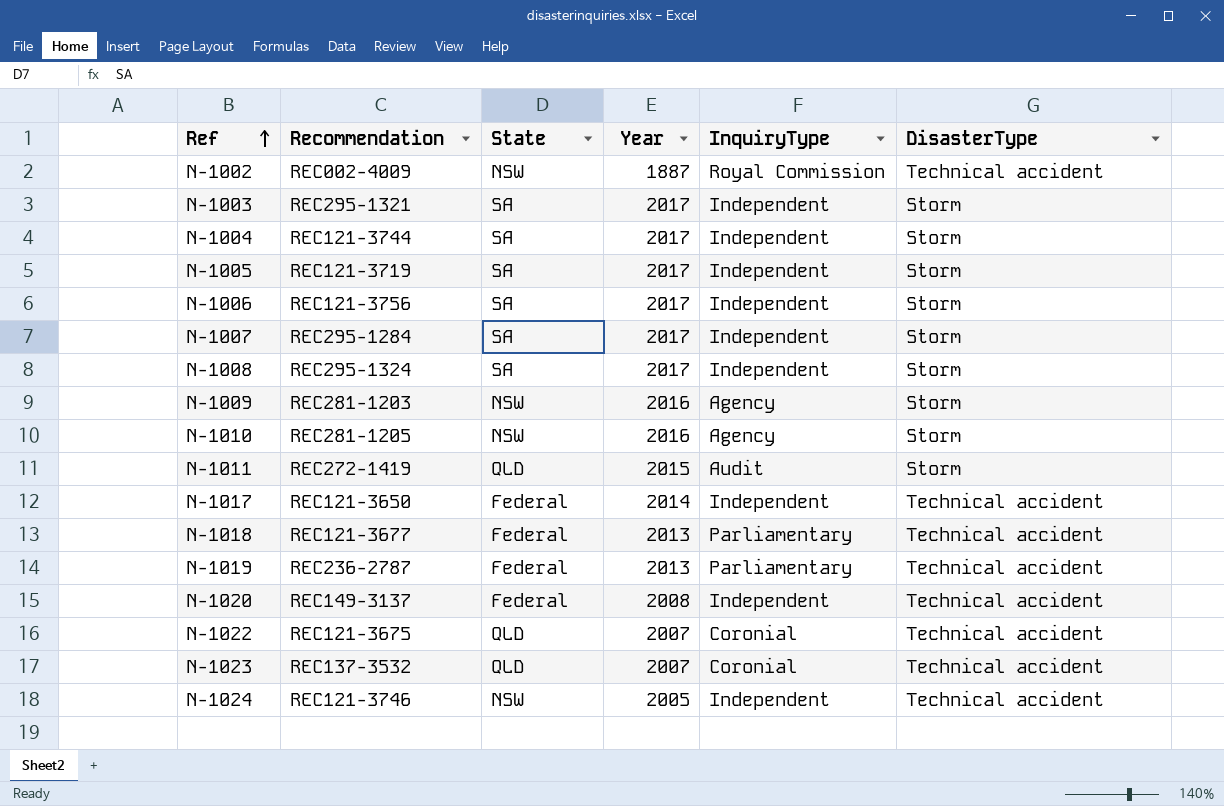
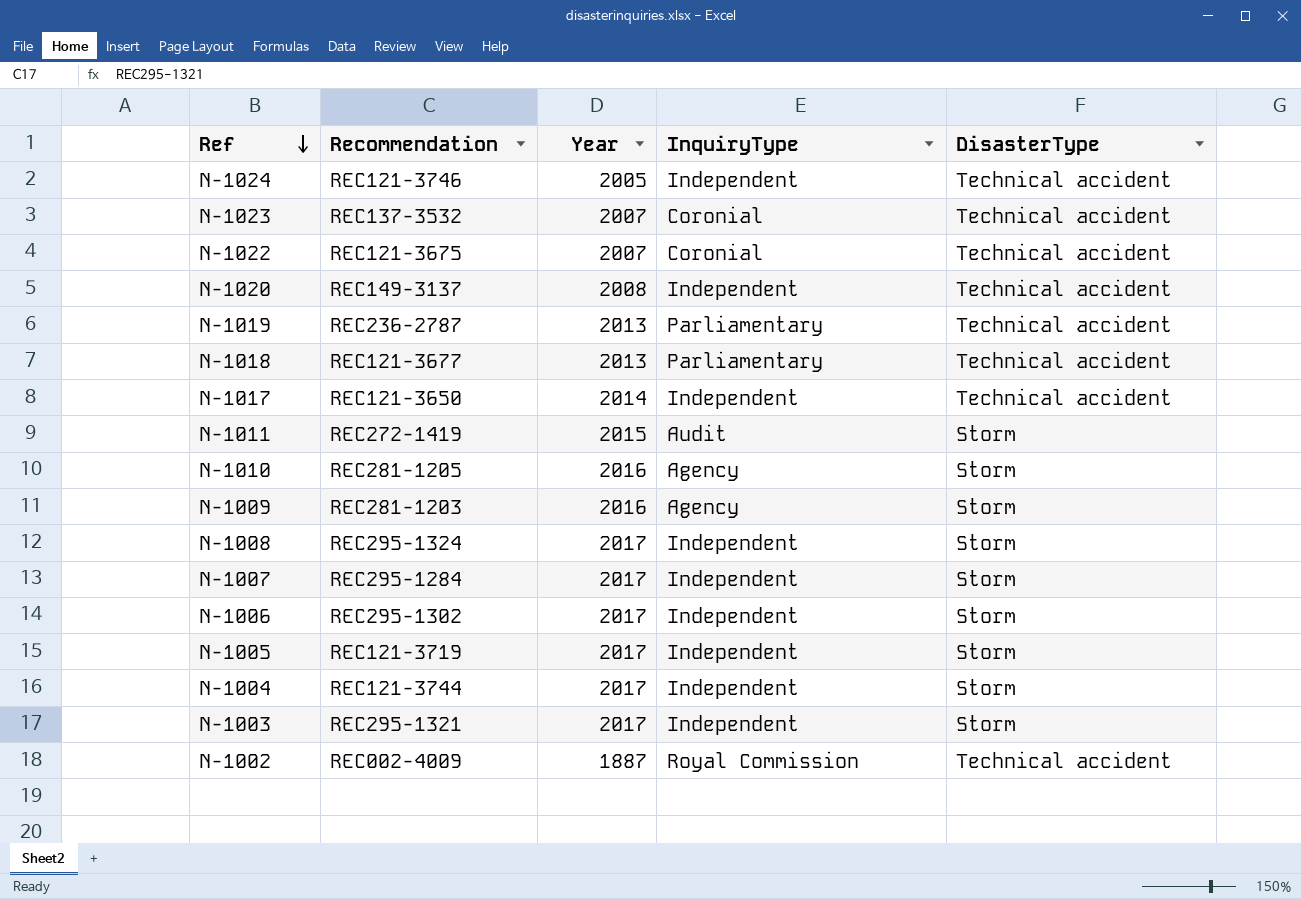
row order: Ref ascending -> Ref descending
column State | position: 3 -> none
N-1006 | Recommendation: REC121-3756 -> REC295-1302

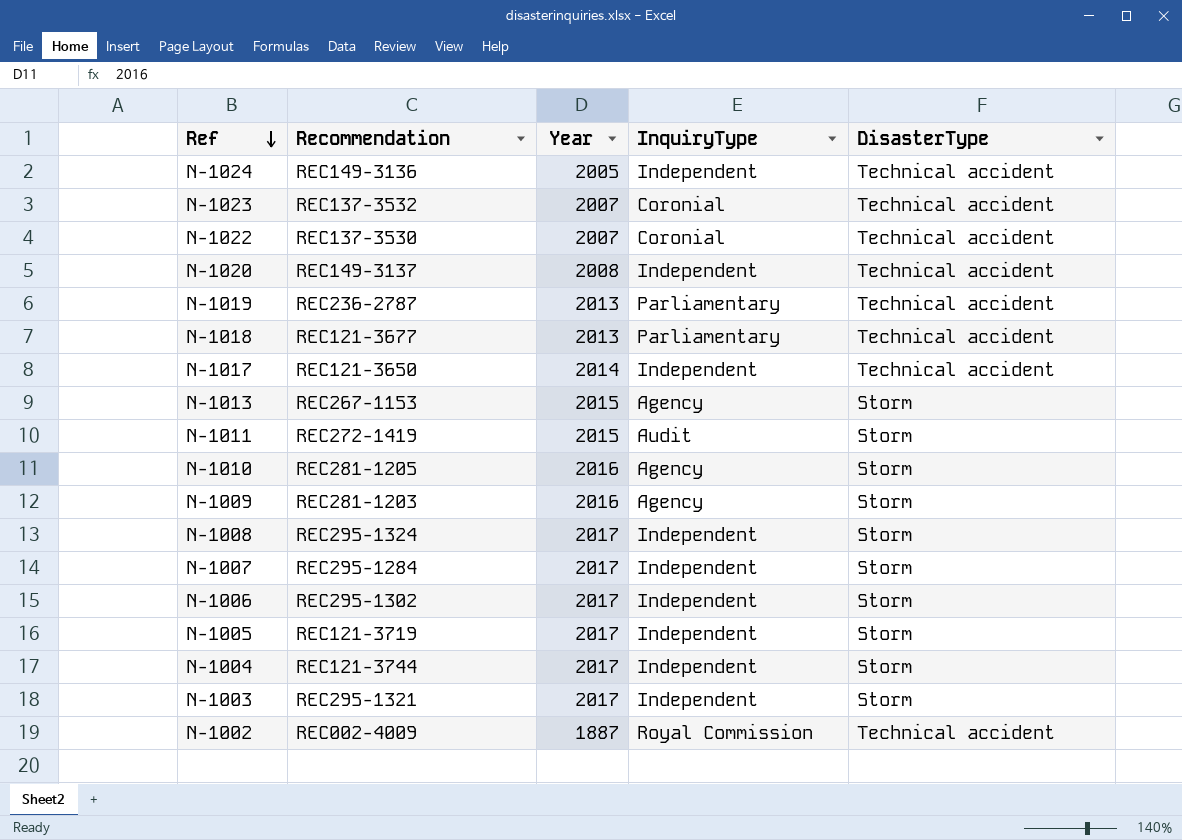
N-1024 | Recommendation: REC121-3746 -> REC149-3136
N-1022 | Recommendation: REC121-3675 -> REC137-3530
row N-1013: none -> REC267-1153 | 2015 | Agency | Storm

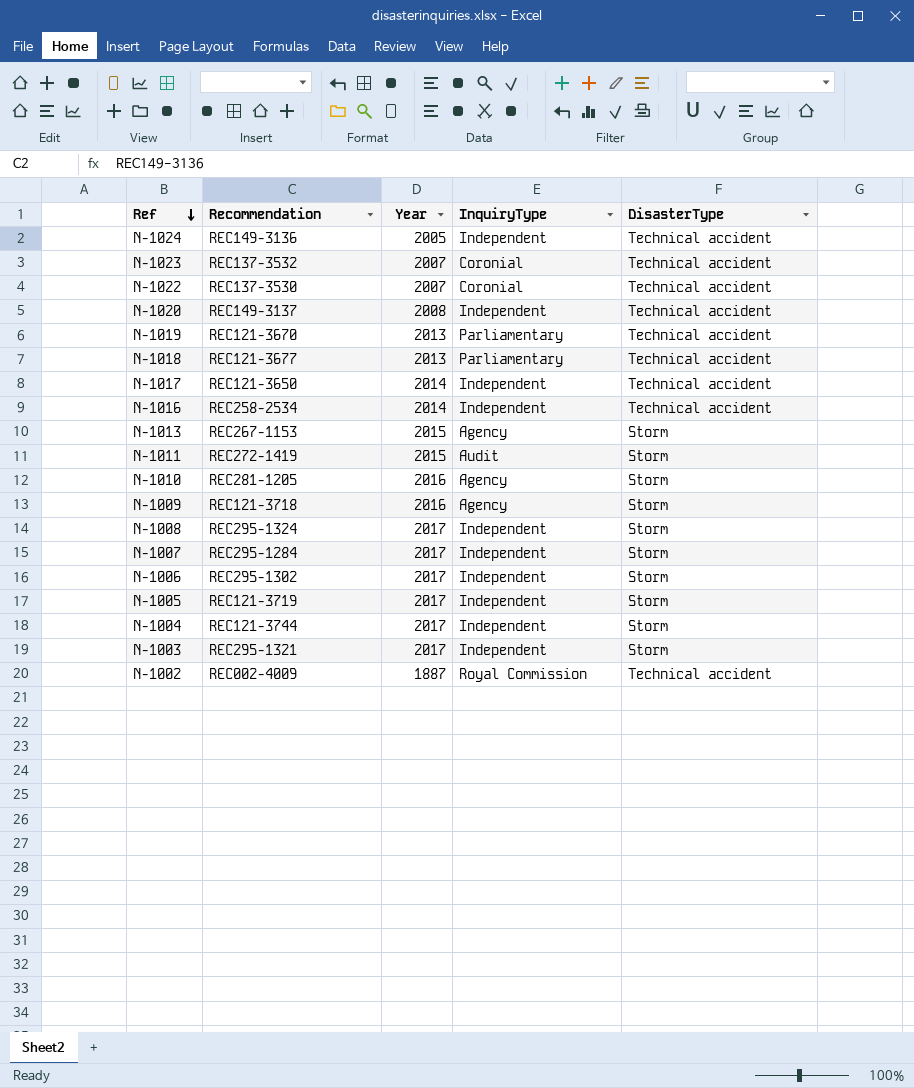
N-1019 | Recommendation: REC236-2787 -> REC121-3670
row N-1016: none -> REC258-2534 | 2014 | Independent | Technical accident
N-1009 | Recommendation: REC281-1203 -> REC121-3718

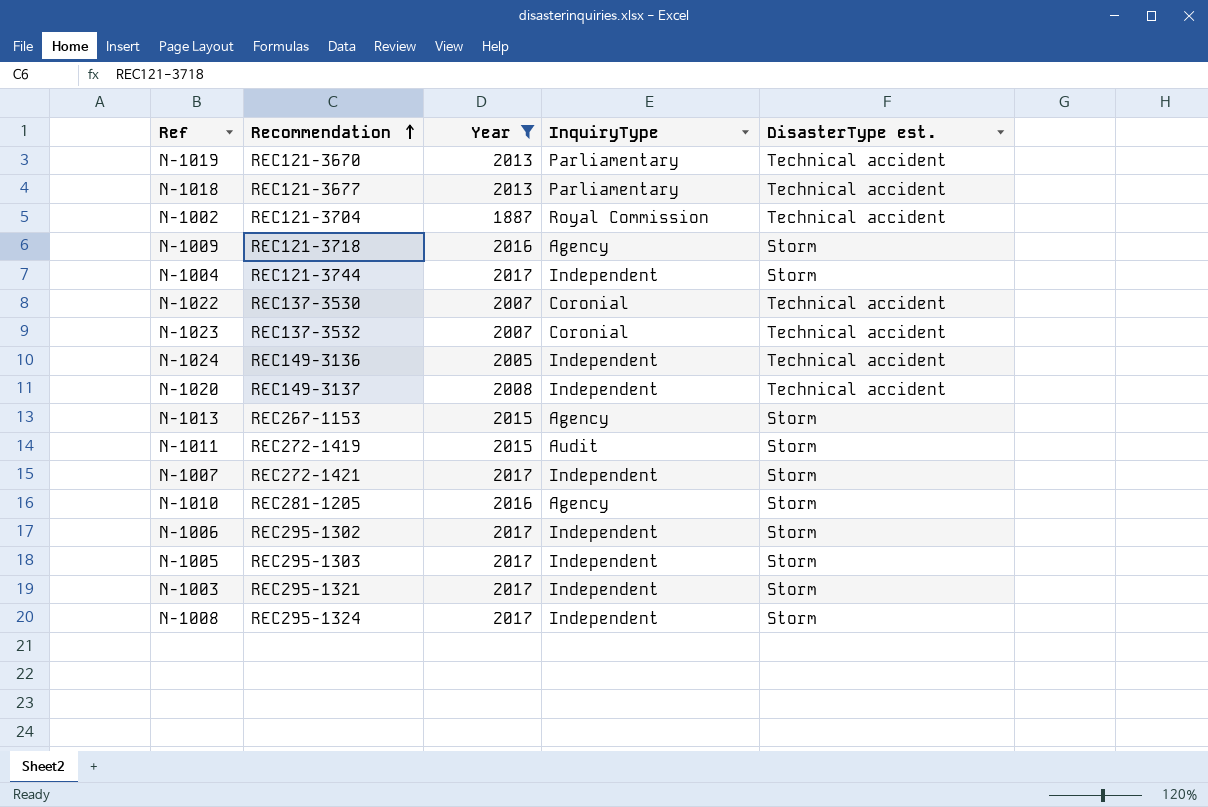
filter: none -> Year != 2014
row order: Ref descending -> Recommendation ascending
column name: DisasterType -> DisasterType est.
N-1002 | Recommendation: REC002-4009 -> REC121-3704
N-1007 | Recommendation: REC295-1284 -> REC272-1421
N-1005 | Recommendation: REC121-3719 -> REC295-1303

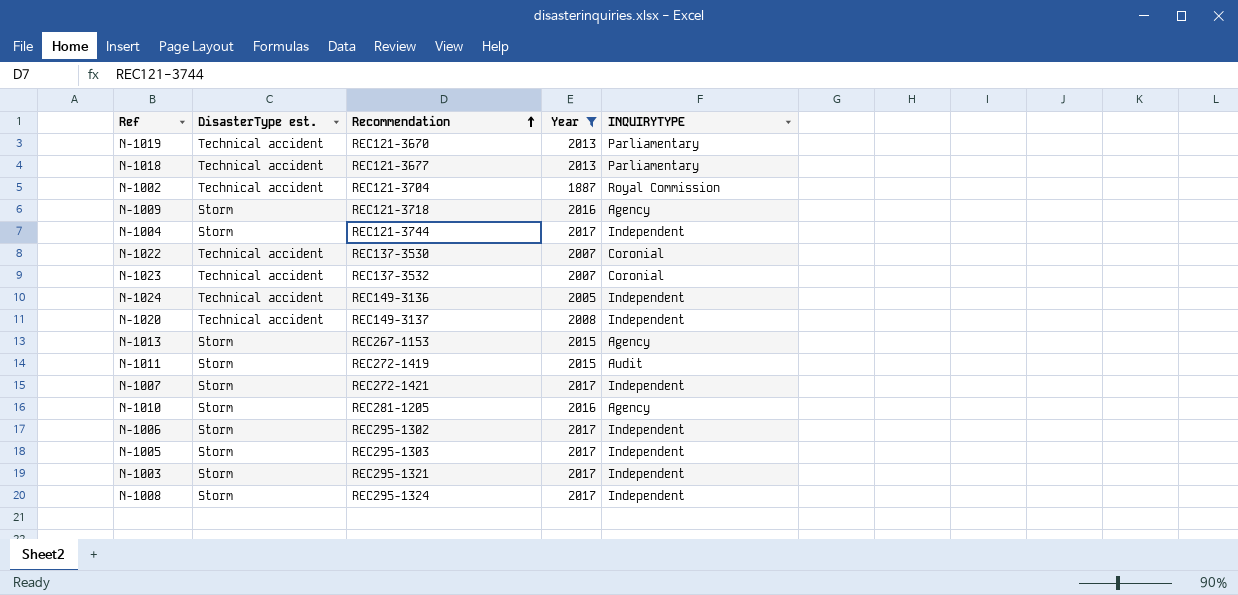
column DisasterType est. | position: 5 -> 2
column name: InquiryType -> INQUIRYTYPE

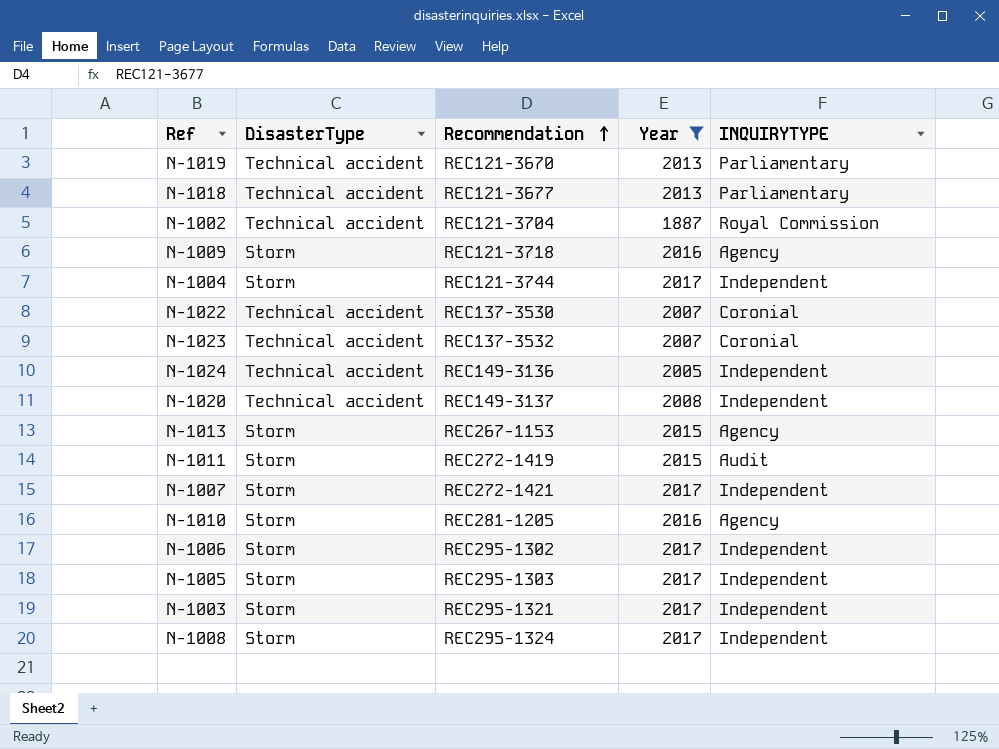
column name: DisasterType est. -> DisasterType

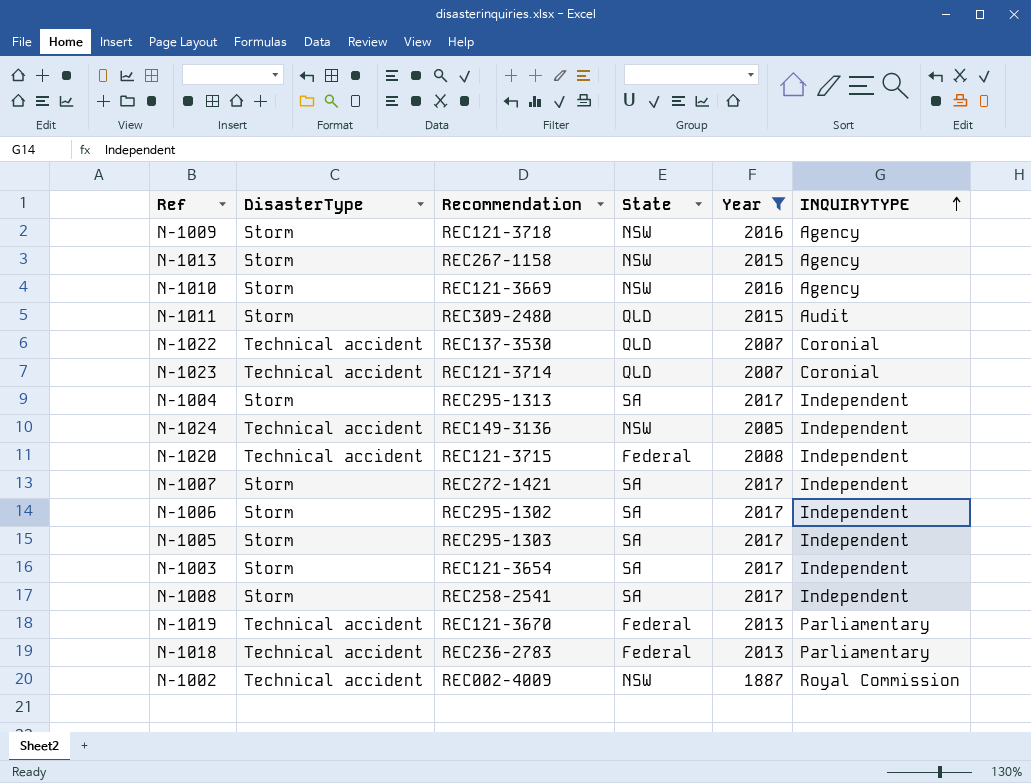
row order: Recommendation ascending -> INQUIRYTYPE ascending
column State | position: none -> 4
N-1013 | Recommendation: REC267-1153 -> REC267-1158
N-1010 | Recommendation: REC281-1205 -> REC121-3669
N-1011 | Recommendation: REC272-1419 -> REC309-2480
N-1023 | Recommendation: REC137-3532 -> REC121-3714
N-1004 | Recommendation: REC121-3744 -> REC295-1313
N-1020 | Recommendation: REC149-3137 -> REC121-3715
N-1003 | Recommendation: REC295-1321 -> REC121-3654
N-1008 | Recommendation: REC295-1324 -> REC258-2541
N-1018 | Recommendation: REC121-3677 -> REC236-2783
N-1002 | Recommendation: REC121-3704 -> REC002-4009

